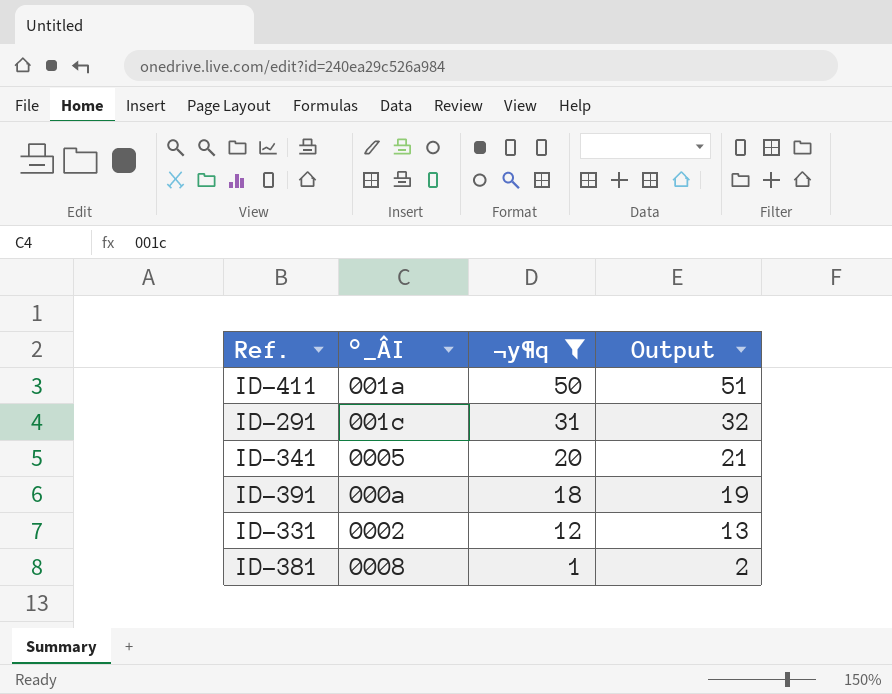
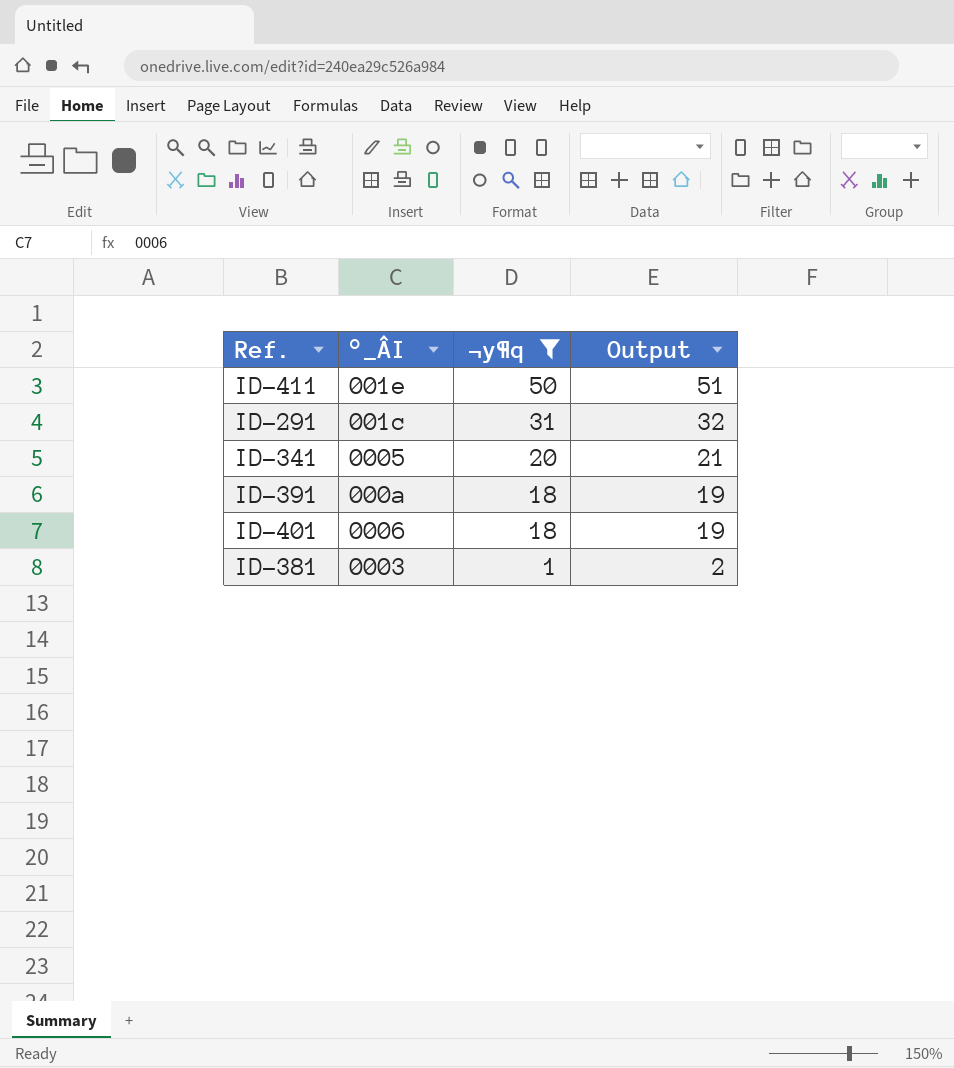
row ID-331: 0002 | 12 | 13 -> none
ID-411 | °_ÂI: 001a -> 001e
row ID-401: none -> 0006 | 18 | 19
ID-381 | °_ÂI: 0008 -> 0003

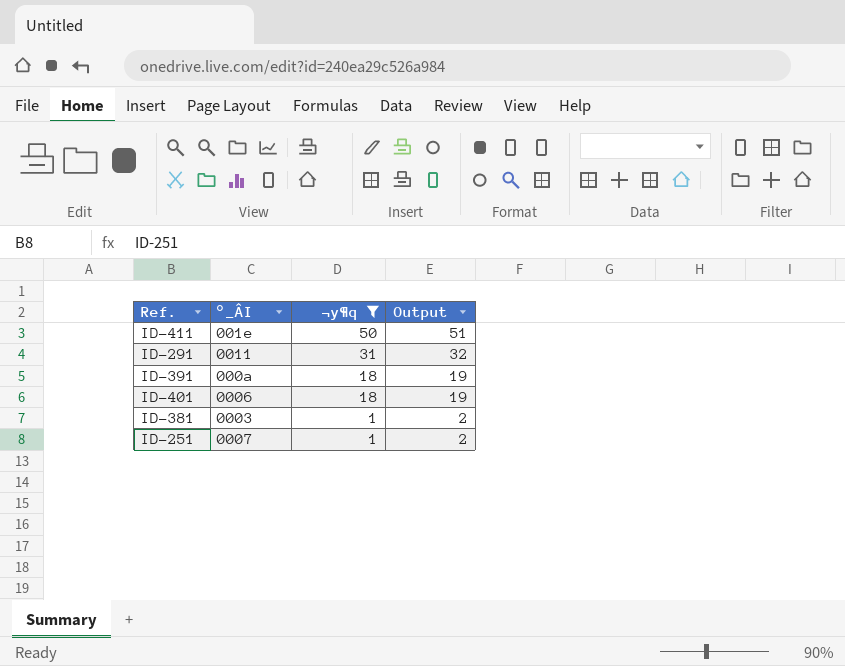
row ID-341: 0005 | 20 | 21 -> none
ID-291 | °_ÂI: 001c -> 0011
row ID-251: none -> 0007 | 1 | 2

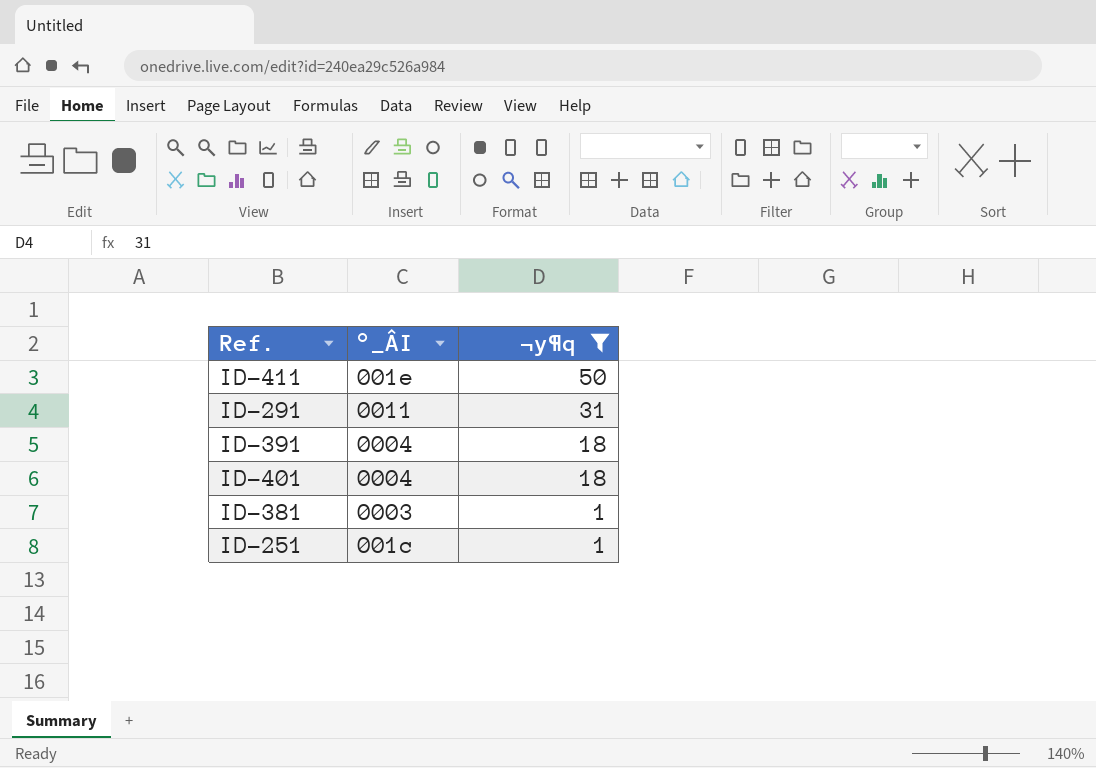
column Output | formula: [¬y¶q] + 1 -> none
ID-391 | °_ÂI: 000a -> 0004
ID-401 | °_ÂI: 0006 -> 0004
ID-251 | °_ÂI: 0007 -> 001c

